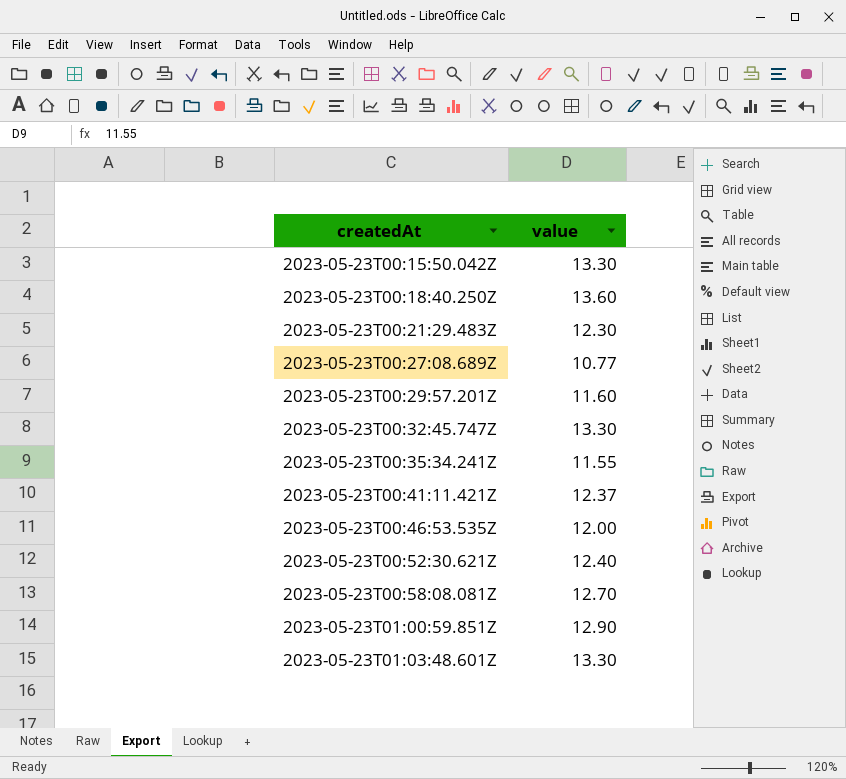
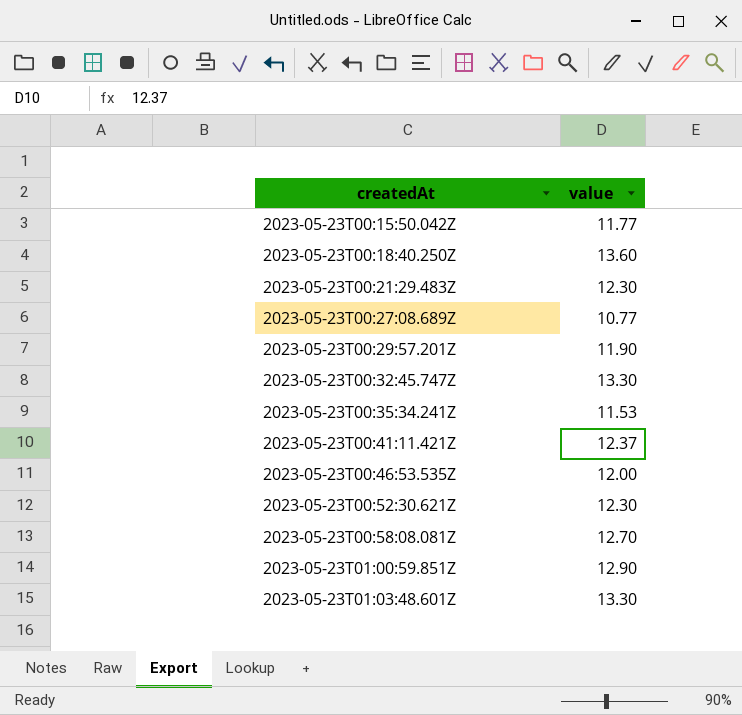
2023-05-23T00:15:50.042Z | value: 13.30 -> 11.77
2023-05-23T00:29:57.201Z | value: 11.60 -> 11.90
2023-05-23T00:35:34.241Z | value: 11.55 -> 11.53
2023-05-23T00:52:30.621Z | value: 12.40 -> 12.30

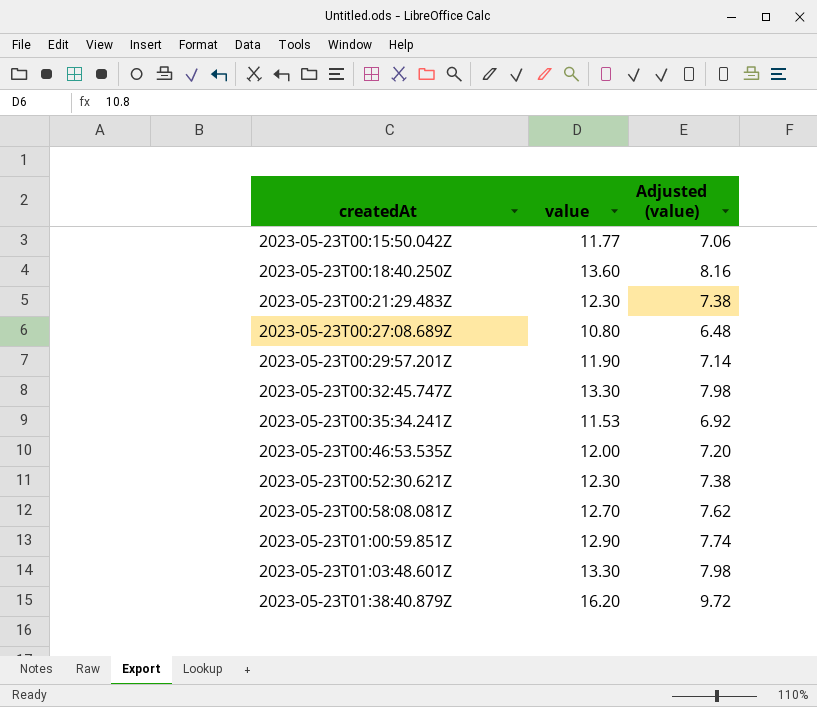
column Adjusted (value) | formula: none -> [value] * 0.6
row 2023-05-23T00:41:11.421Z: 12.37 -> none
2023-05-23T00:27:08.689Z | value: 10.77 -> 10.80
row 2023-05-23T01:38:40.879Z: none -> 16.20 | 9.72

